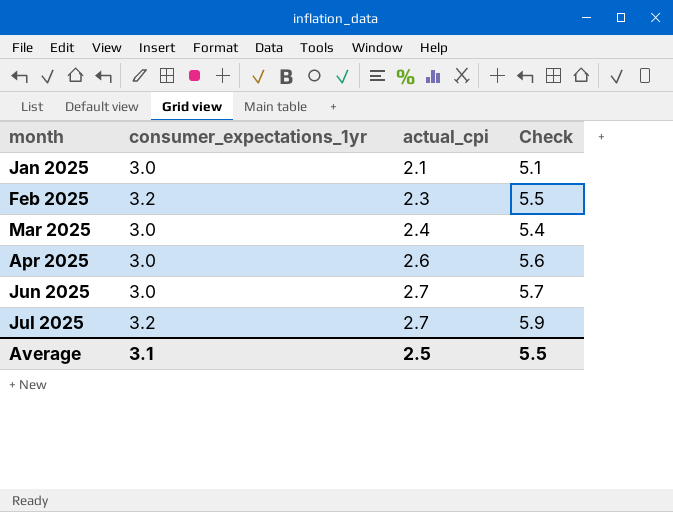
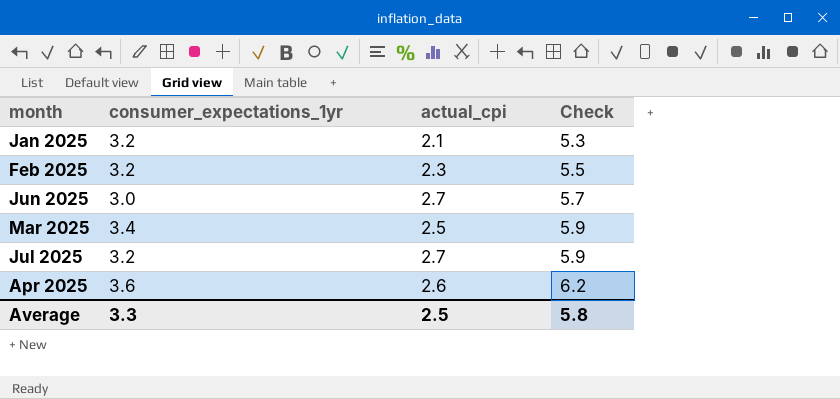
row order: month ascending -> Check ascending
Jan 2025 | consumer_expectations_1yr: 3.0 -> 3.2
Jan 2025 | Check: 5.1 -> 5.3
Mar 2025 | consumer_expectations_1yr: 3.0 -> 3.4
Mar 2025 | actual_cpi: 2.4 -> 2.5
Mar 2025 | Check: 5.4 -> 5.9
Apr 2025 | consumer_expectations_1yr: 3.0 -> 3.6
Apr 2025 | Check: 5.6 -> 6.2
Average | consumer_expectations_1yr: 3.1 -> 3.3
Average | Check: 5.5 -> 5.8

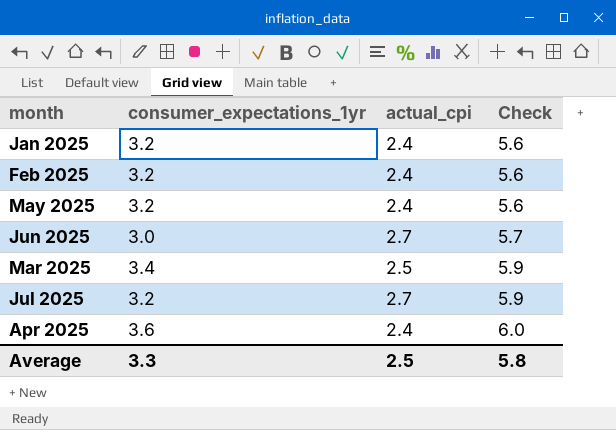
Jan 2025 | actual_cpi: 2.1 -> 2.4
Jan 2025 | Check: 5.3 -> 5.6
Feb 2025 | actual_cpi: 2.3 -> 2.4
Feb 2025 | Check: 5.5 -> 5.6
row May 2025: none -> 3.2 | 2.4 | 5.6
Apr 2025 | actual_cpi: 2.6 -> 2.4
Apr 2025 | Check: 6.2 -> 6.0

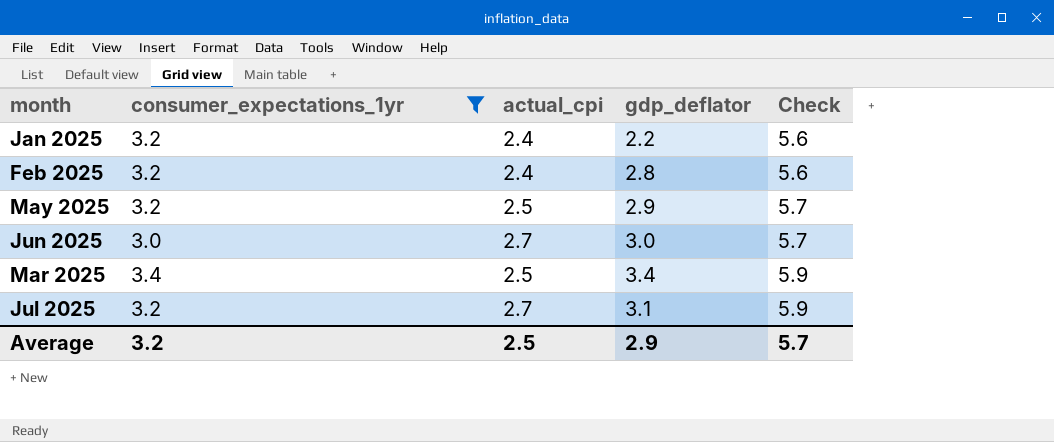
filter: none -> consumer_expectations_1yr != 3.6
column gdp_deflator | position: none -> 4
May 2025 | actual_cpi: 2.4 -> 2.5
May 2025 | Check: 5.6 -> 5.7
Average | consumer_expectations_1yr: 3.3 -> 3.2
Average | Check: 5.8 -> 5.7

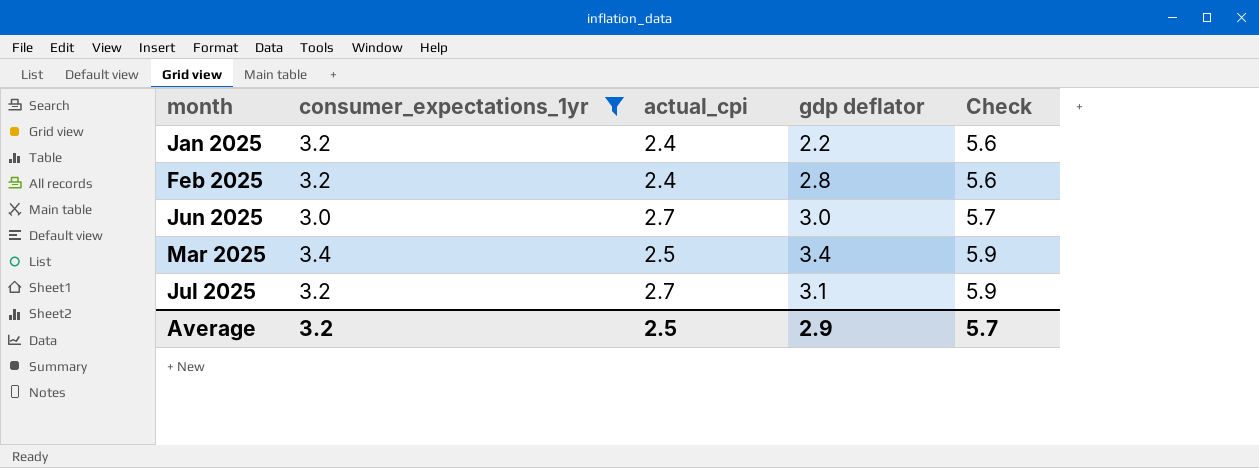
column name: gdp_deflator -> gdp deflator
row May 2025: 3.2 | 2.5 | 2.9 | 5.7 -> none

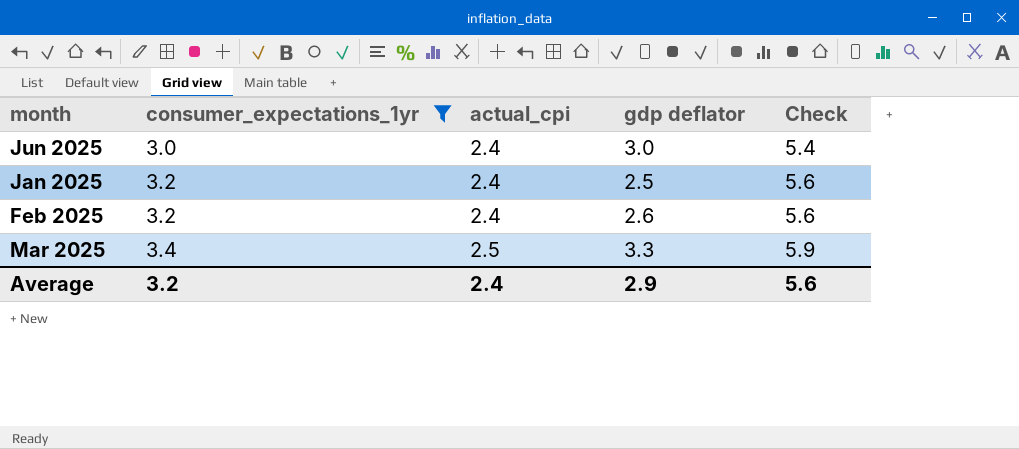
row order: Check ascending -> consumer_expectations_1yr ascending
row Jul 2025: 3.2 | 2.7 | 3.1 | 5.9 -> none
Jun 2025 | actual_cpi: 2.7 -> 2.4
Jun 2025 | Check: 5.7 -> 5.4
Jan 2025 | gdp deflator: 2.2 -> 2.5
Feb 2025 | gdp deflator: 2.8 -> 2.6
Mar 2025 | gdp deflator: 3.4 -> 3.3
Average | actual_cpi: 2.5 -> 2.4
Average | Check: 5.7 -> 5.6

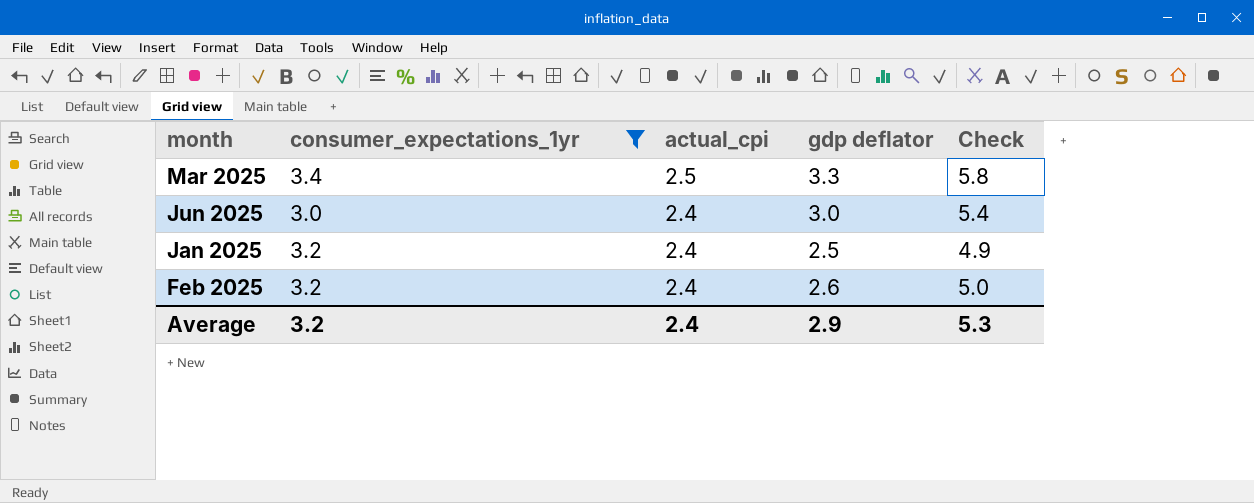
row order: consumer_expectations_1yr ascending -> actual_cpi descending
column Check | formula: [consumer_expectations_1yr] + [actual_cpi] -> [actual_cpi] + [gdp deflator]
Average | Check: 5.6 -> 5.3

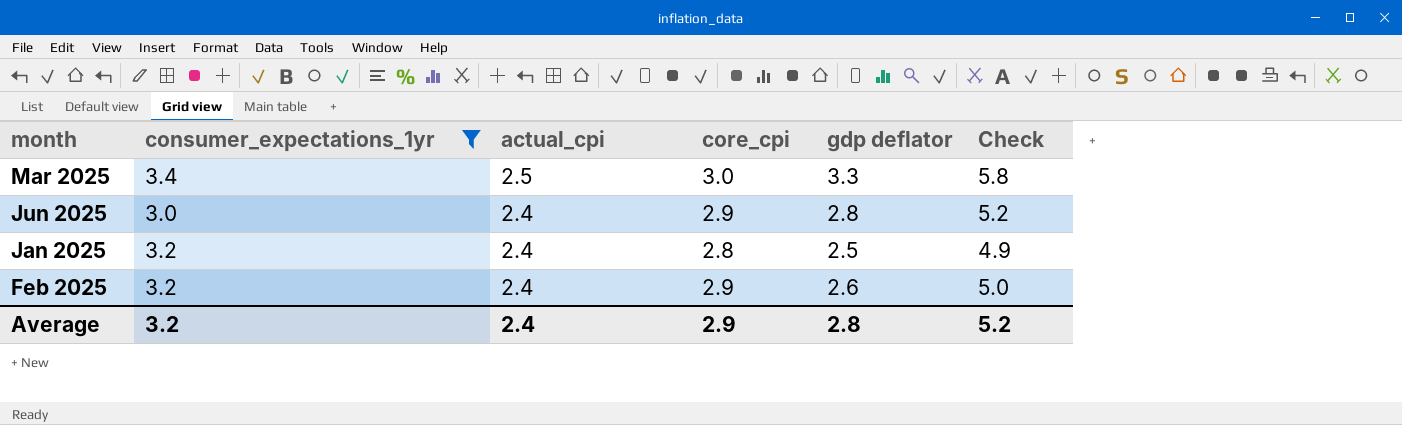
column core_cpi | position: none -> 4
Jun 2025 | gdp deflator: 3.0 -> 2.8
Jun 2025 | Check: 5.4 -> 5.2
Average | gdp deflator: 2.9 -> 2.8
Average | Check: 5.3 -> 5.2

